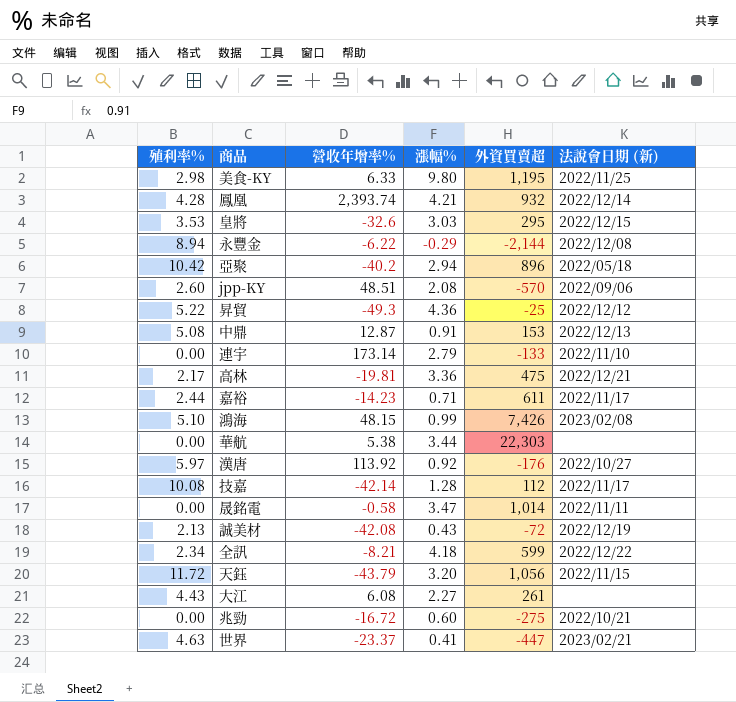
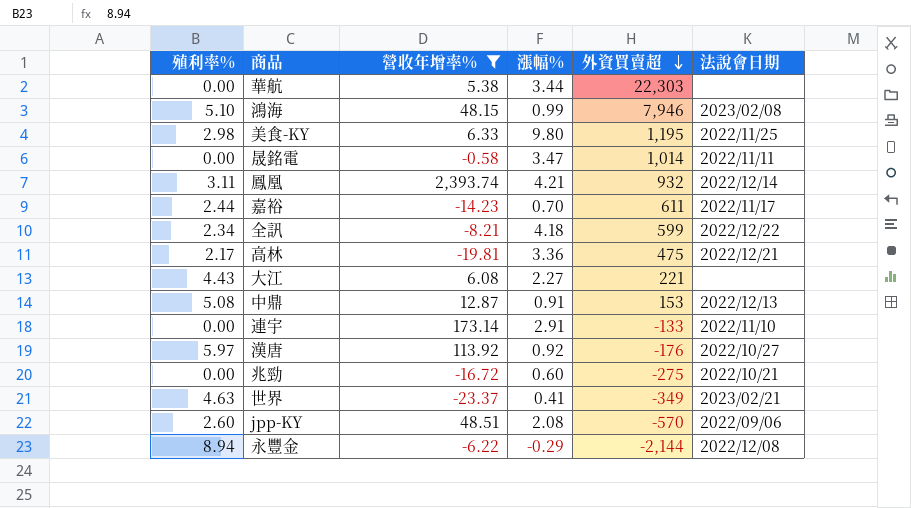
filter: none -> 營收年增率% >= -23.37
row order: none -> 外資買賣超 descending
column name: 法說會日期 (新) -> 法說會日期
鴻海 | 外資買賣超: 7,426 -> 7,946
鳳凰 | 殖利率%: 4.28 -> 3.11
嘉裕 | 漲幅%: 0.71 -> 0.70
大江 | 外資買賣超: 261 -> 221
連宇 | 漲幅%: 2.79 -> 2.91
世界 | 外資買賣超: -447 -> -349

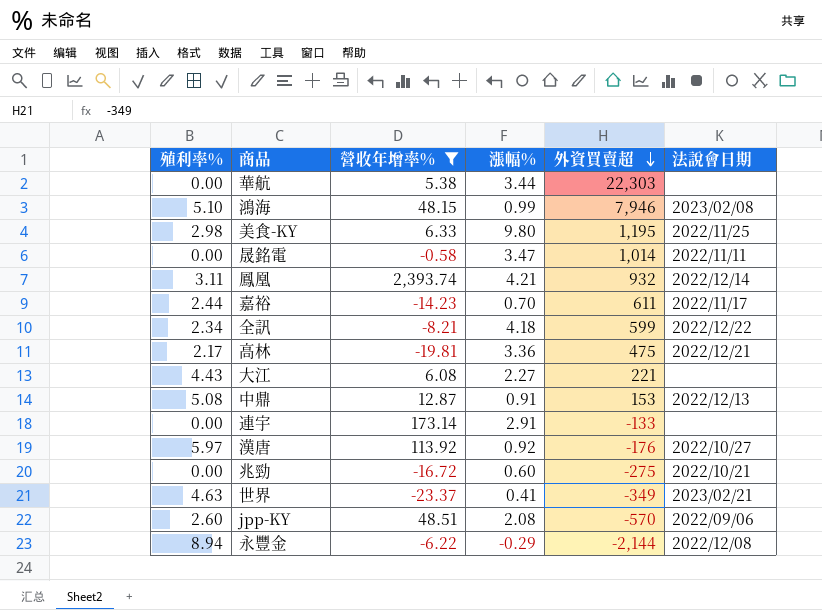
連宇 | 法說會日期: 2022/11/10 -> none

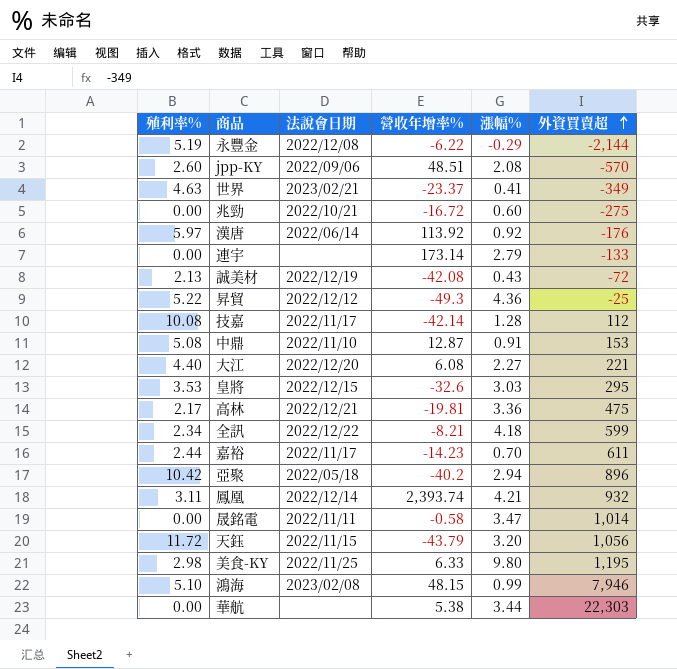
filter: 營收年增率% >= -23.37 -> none
row order: 外資買賣超 descending -> 外資買賣超 ascending
column 法說會日期 | position: 6 -> 3
永豐金 | 殖利率%: 8.94 -> 5.19
漢唐 | 法說會日期: 2022/10/27 -> 2022/06/14
連宇 | 漲幅%: 2.91 -> 2.79
中鼎 | 法說會日期: 2022/12/13 -> 2022/11/10
大江 | 殖利率%: 4.43 -> 4.40
大江 | 法說會日期: none -> 2022/12/20

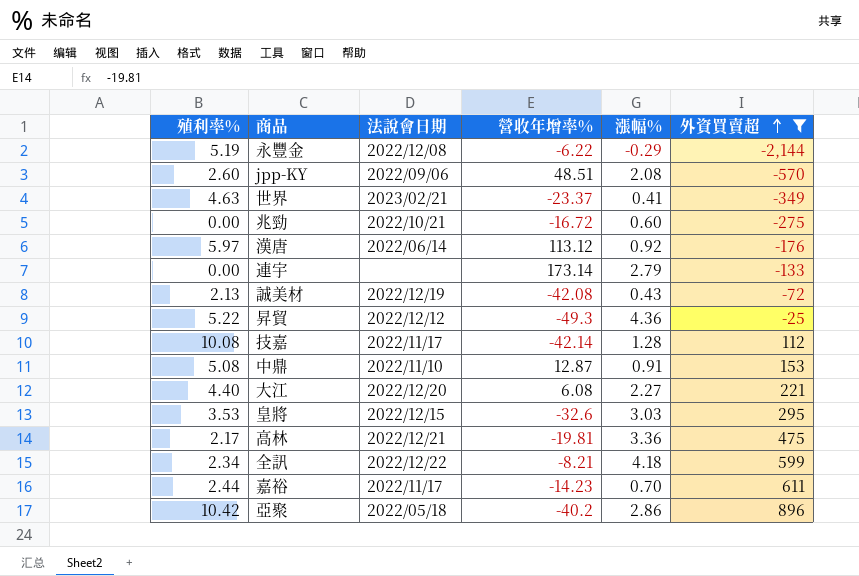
filter: none -> 外資買賣超 <= 896
漢唐 | 營收年增率%: 113.92 -> 113.12
亞聚 | 漲幅%: 2.94 -> 2.86

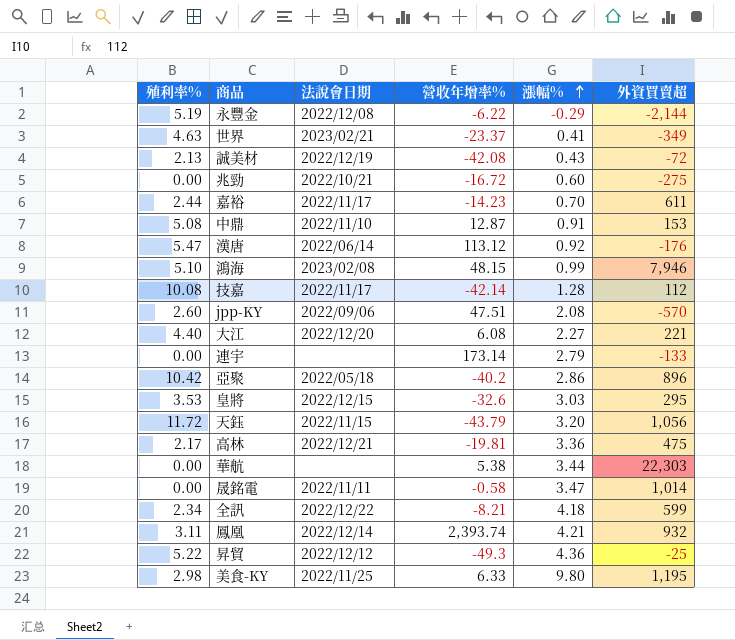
filter: 外資買賣超 <= 896 -> none
row order: 外資買賣超 ascending -> 漲幅% ascending
漢唐 | 殖利率%: 5.97 -> 5.47
jpp-KY | 營收年增率%: 48.51 -> 47.51

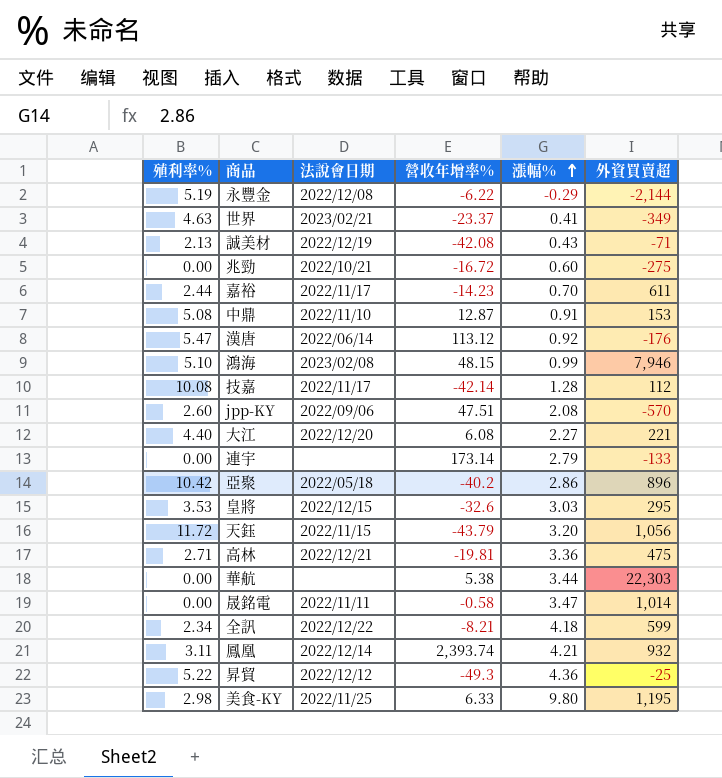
誠美材 | 外資買賣超: -72 -> -71
高林 | 殖利率%: 2.17 -> 2.71

